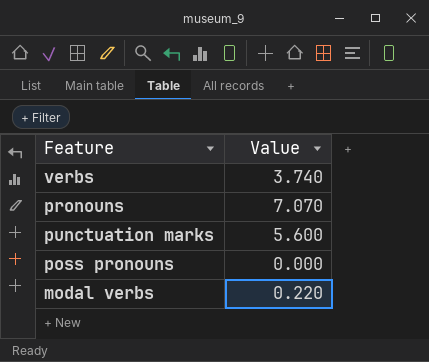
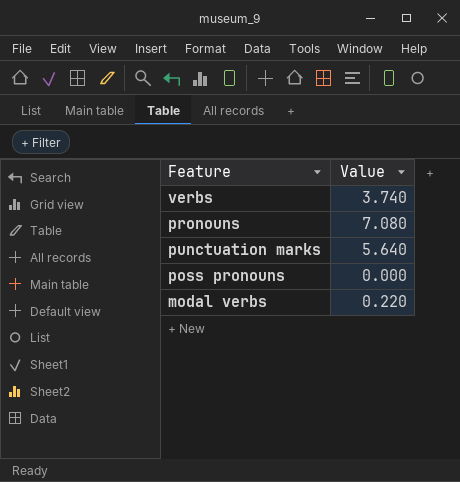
pronouns | Value: 7.070 -> 7.080
punctuation marks | Value: 5.600 -> 5.640

